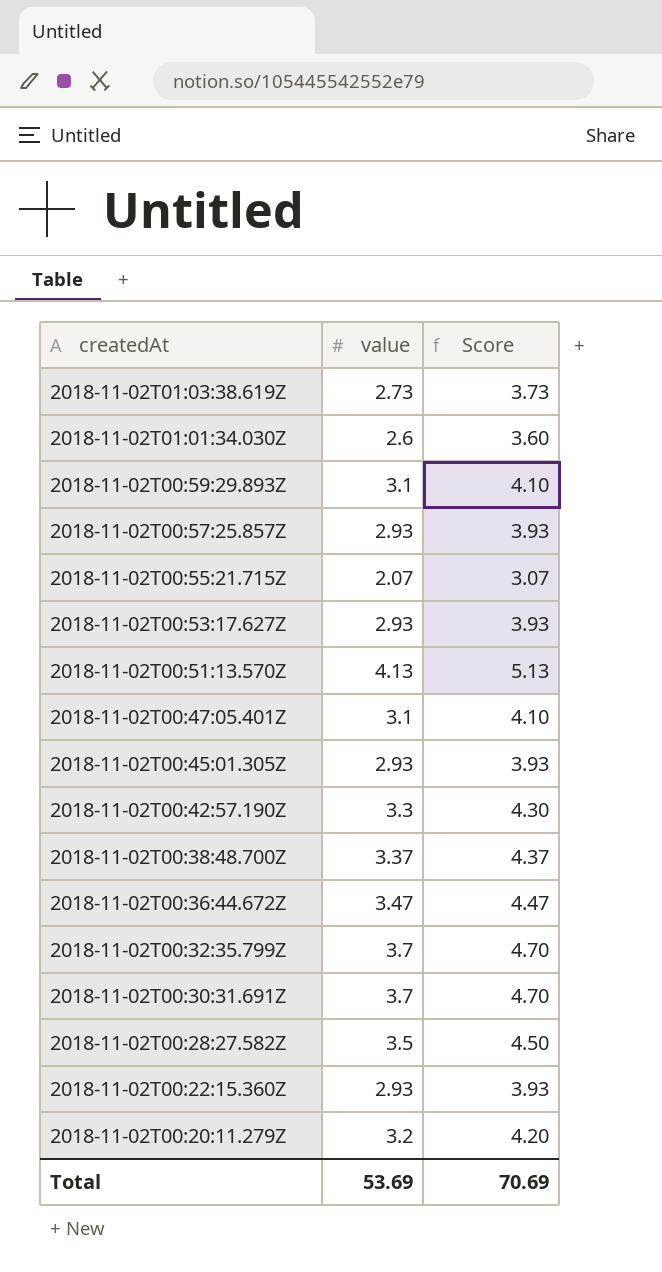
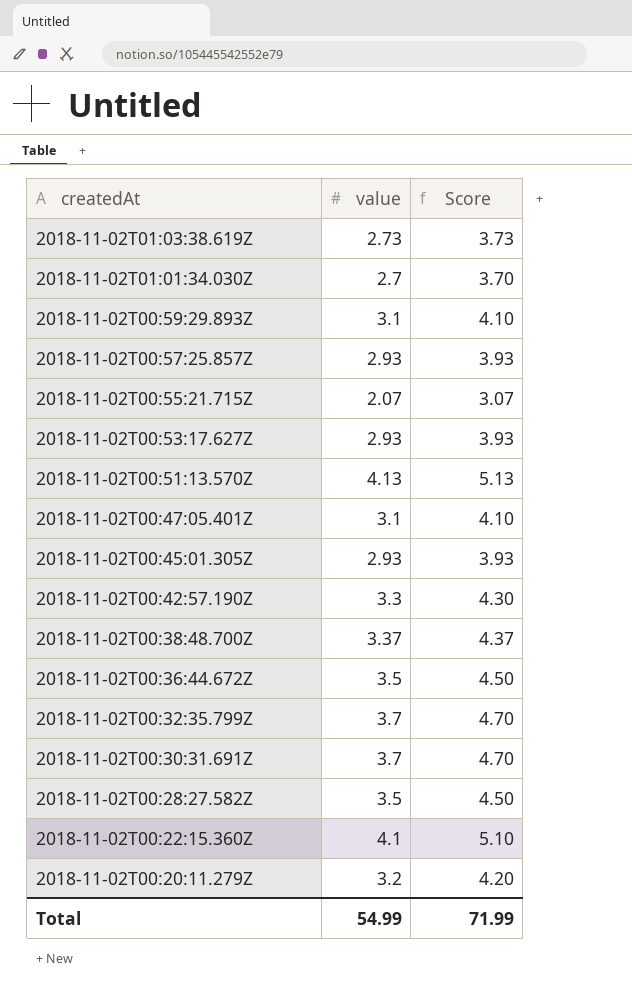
2018-11-02T01:01:34.030Z | value: 2.6 -> 2.7
2018-11-02T01:01:34.030Z | Score: 3.60 -> 3.70
2018-11-02T00:36:44.672Z | value: 3.47 -> 3.5
2018-11-02T00:36:44.672Z | Score: 4.47 -> 4.50
2018-11-02T00:22:15.360Z | value: 2.93 -> 4.1
2018-11-02T00:22:15.360Z | Score: 3.93 -> 5.10
Total | value: 53.69 -> 54.99
Total | Score: 70.69 -> 71.99

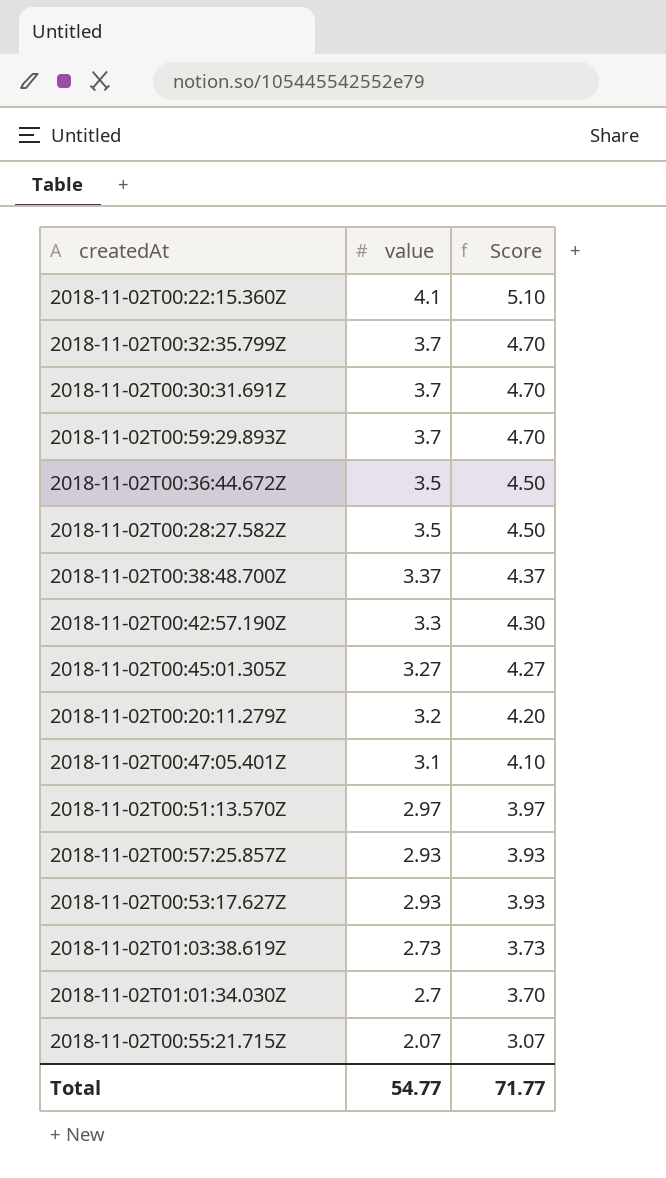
row order: createdAt descending -> value descending
2018-11-02T00:59:29.893Z | value: 3.1 -> 3.7
2018-11-02T00:59:29.893Z | Score: 4.10 -> 4.70
2018-11-02T00:45:01.305Z | value: 2.93 -> 3.27
2018-11-02T00:45:01.305Z | Score: 3.93 -> 4.27
2018-11-02T00:51:13.570Z | value: 4.13 -> 2.97
2018-11-02T00:51:13.570Z | Score: 5.13 -> 3.97
Total | value: 54.99 -> 54.77
Total | Score: 71.99 -> 71.77

